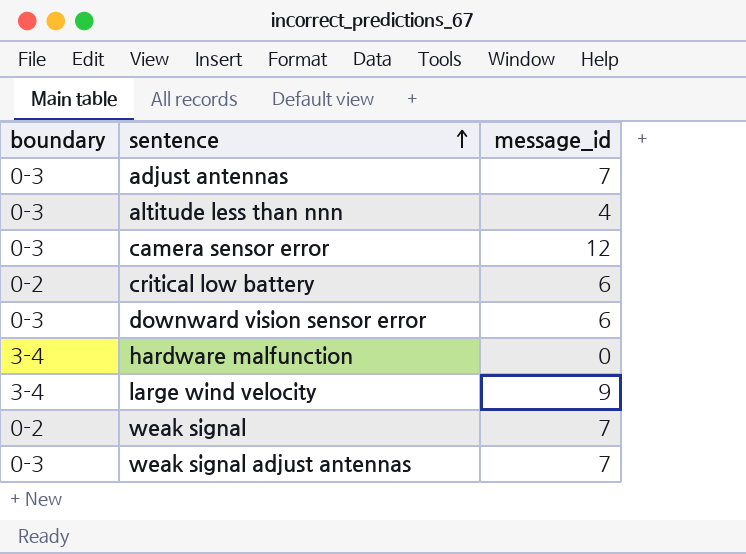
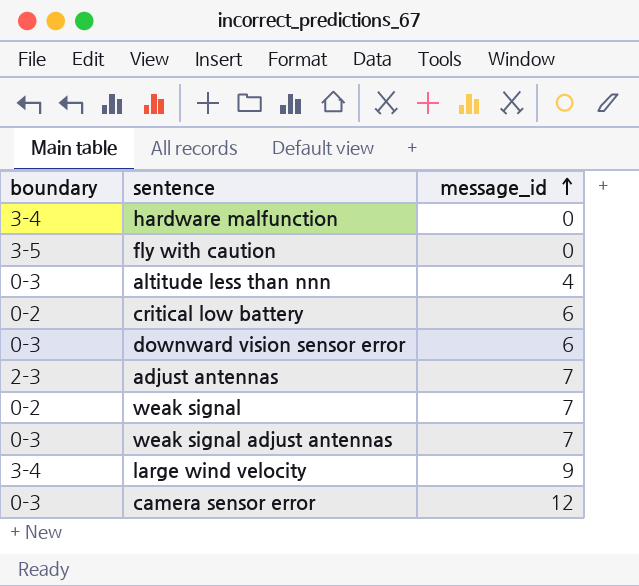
row order: sentence ascending -> message_id ascending
row fly with caution: none -> 3-5 | 0
adjust antennas | boundary: 0-3 -> 2-3

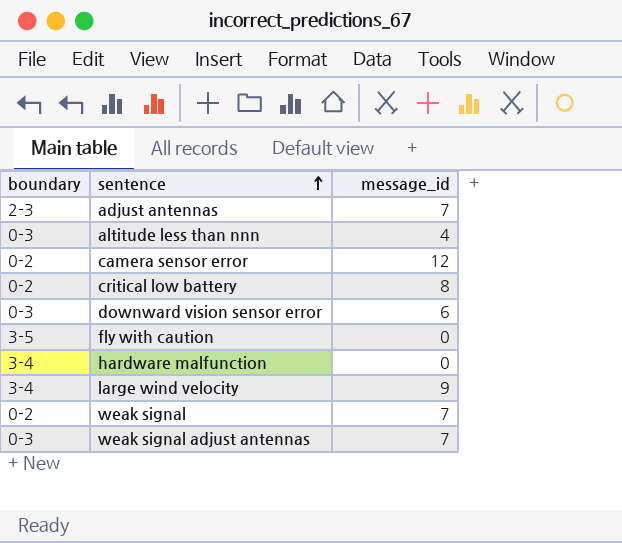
row order: message_id ascending -> sentence ascending
camera sensor error | boundary: 0-3 -> 0-2
critical low battery | message_id: 6 -> 8

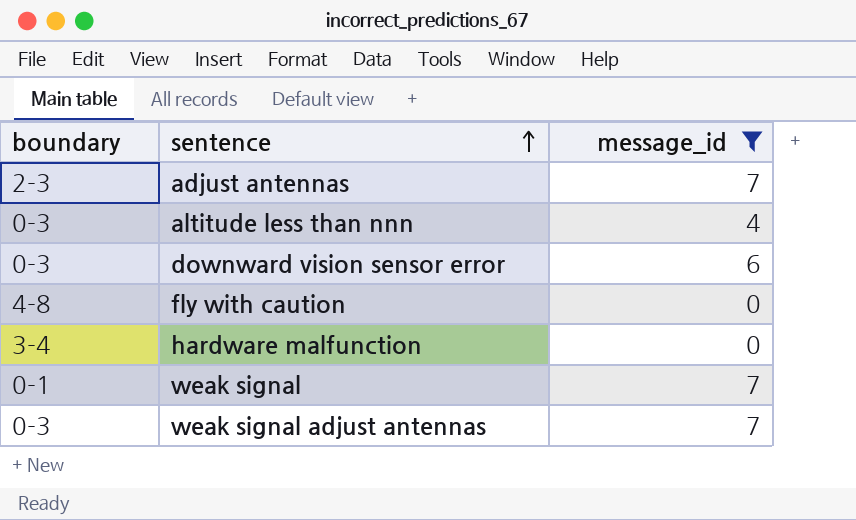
filter: none -> message_id <= 7
fly with caution | boundary: 3-5 -> 4-8
weak signal | boundary: 0-2 -> 0-1

